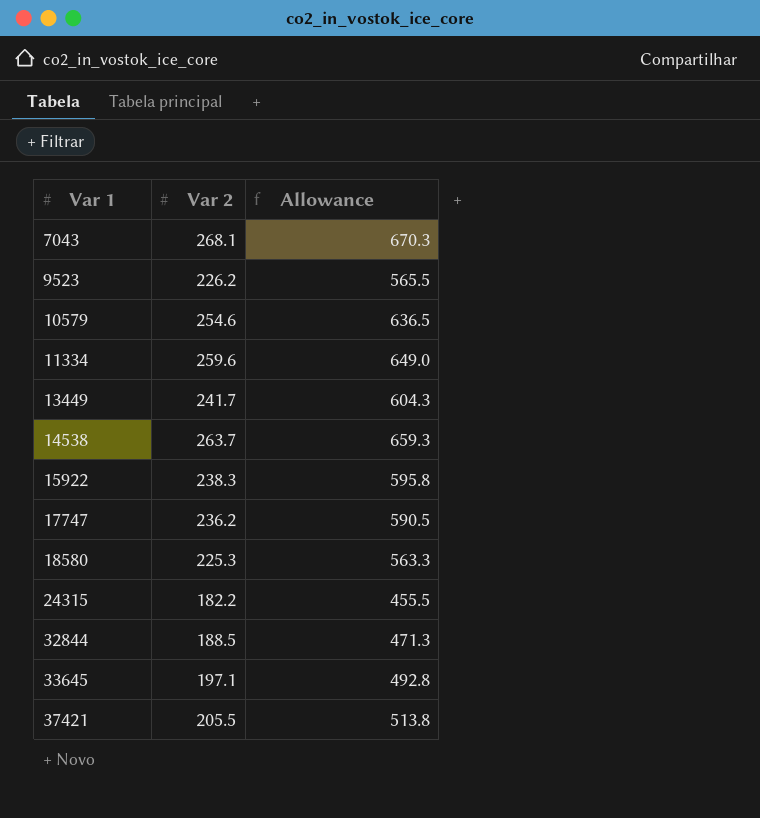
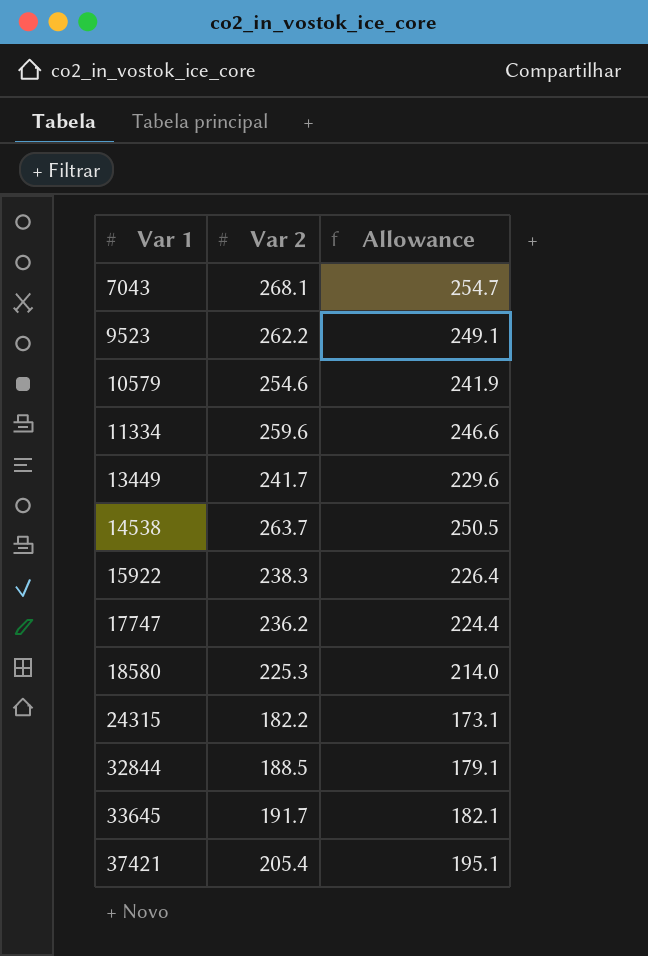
column Allowance | formula: [Var 2] * 2.5 -> [Var 2] * 0.95
9523 | Var 2: 226.2 -> 262.2
33645 | Var 2: 197.1 -> 191.7
37421 | Var 2: 205.5 -> 205.4

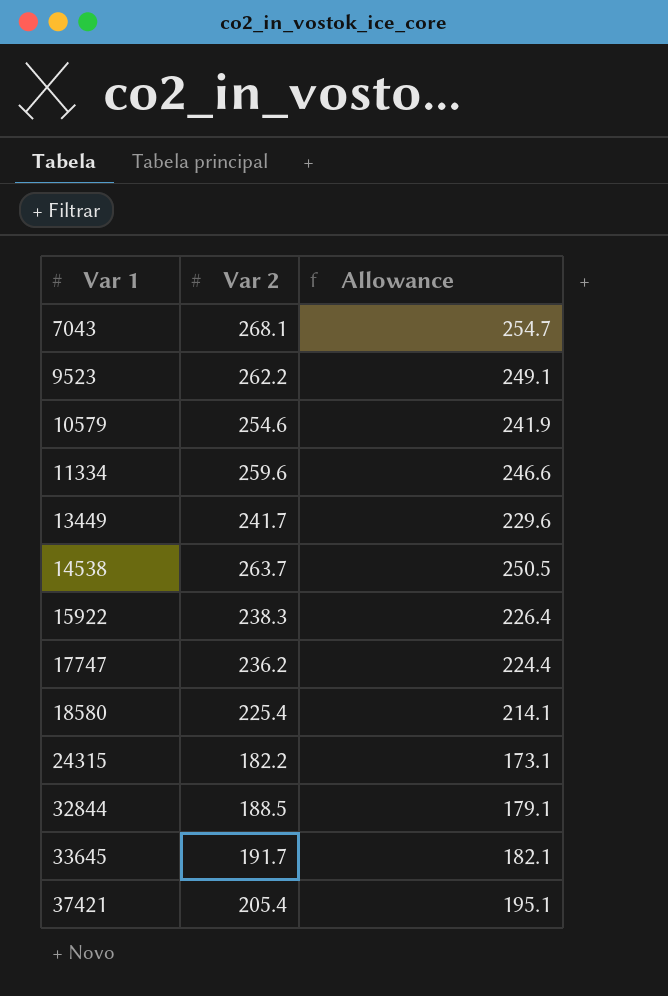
18580 | Var 2: 225.3 -> 225.4
18580 | Allowance: 214.0 -> 214.1

